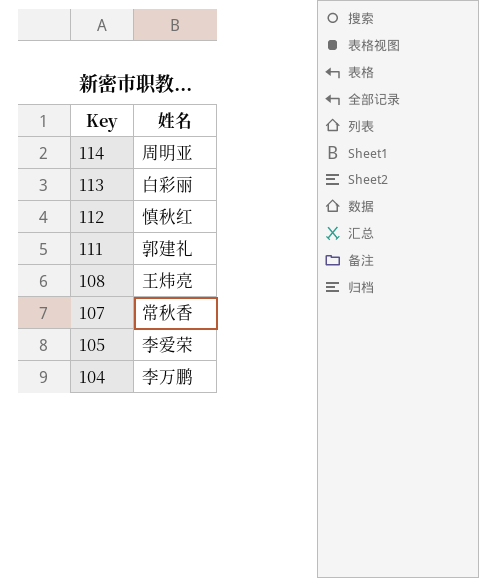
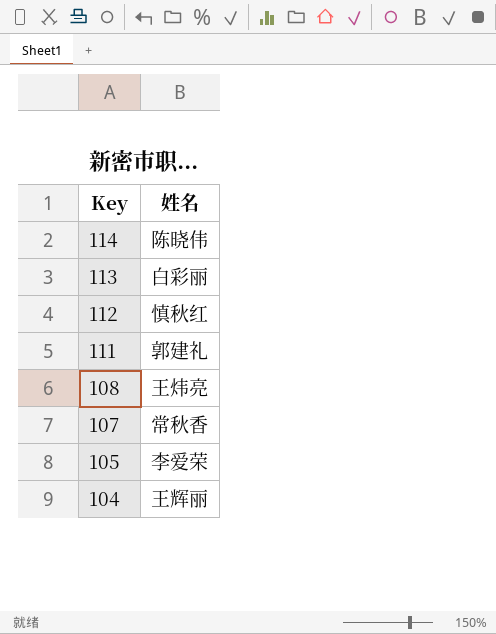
114 | 姓名: 周明亚 -> 陈晓伟
104 | 姓名: 李万鹏 -> 王辉丽

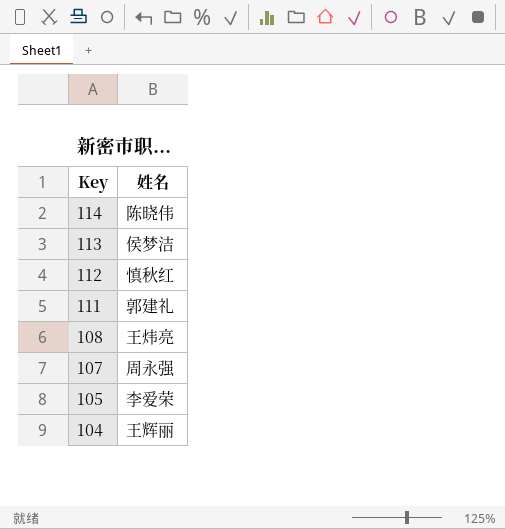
113 | 姓名: 白彩丽 -> 侯梦洁
107 | 姓名: 常秋香 -> 周永强

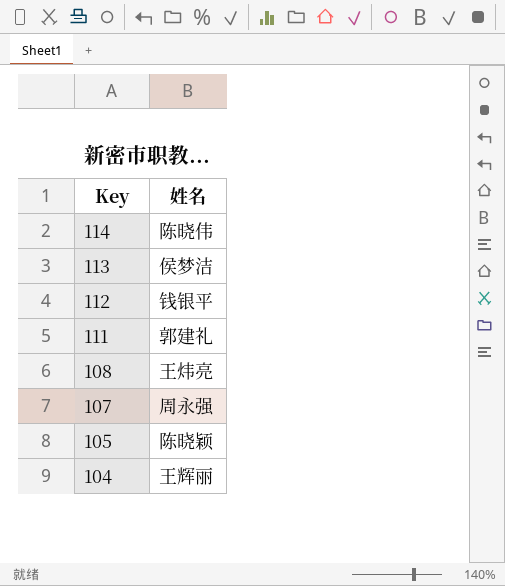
112 | 姓名: 慎秋红 -> 钱银平
105 | 姓名: 李爱荣 -> 陈晓颖

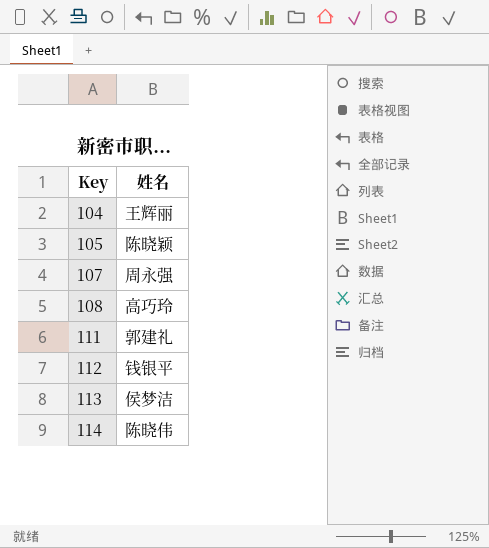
row order: Key descending -> Key ascending
108 | 姓名: 王炜亮 -> 高巧玲

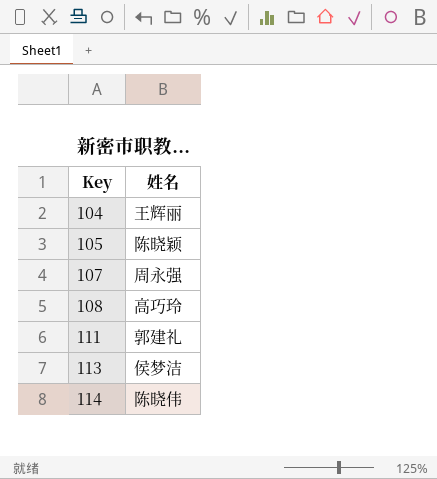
row 112: 钱银平 -> none

